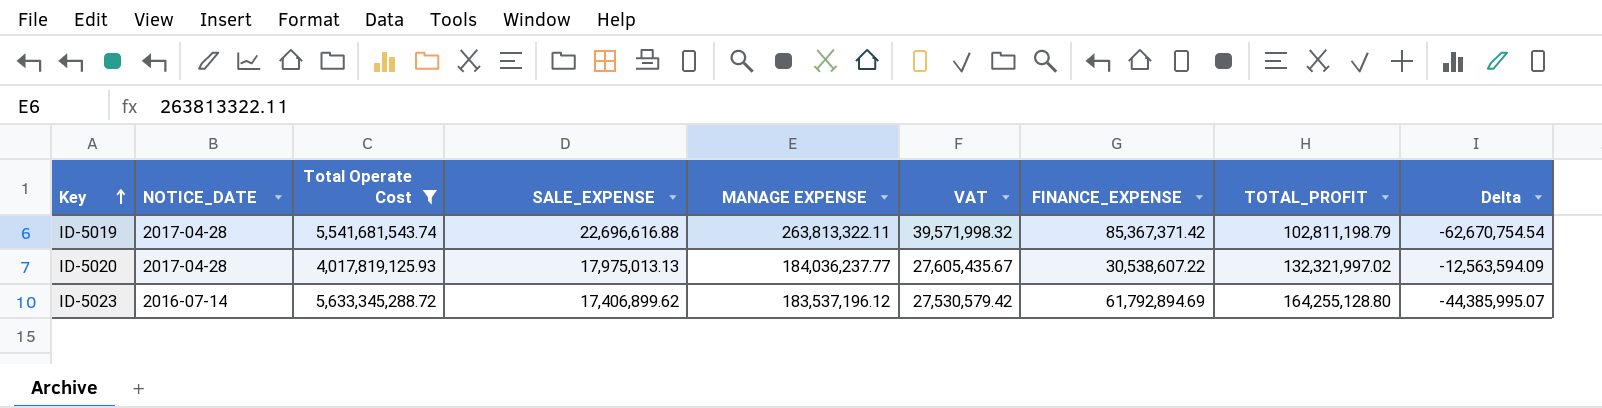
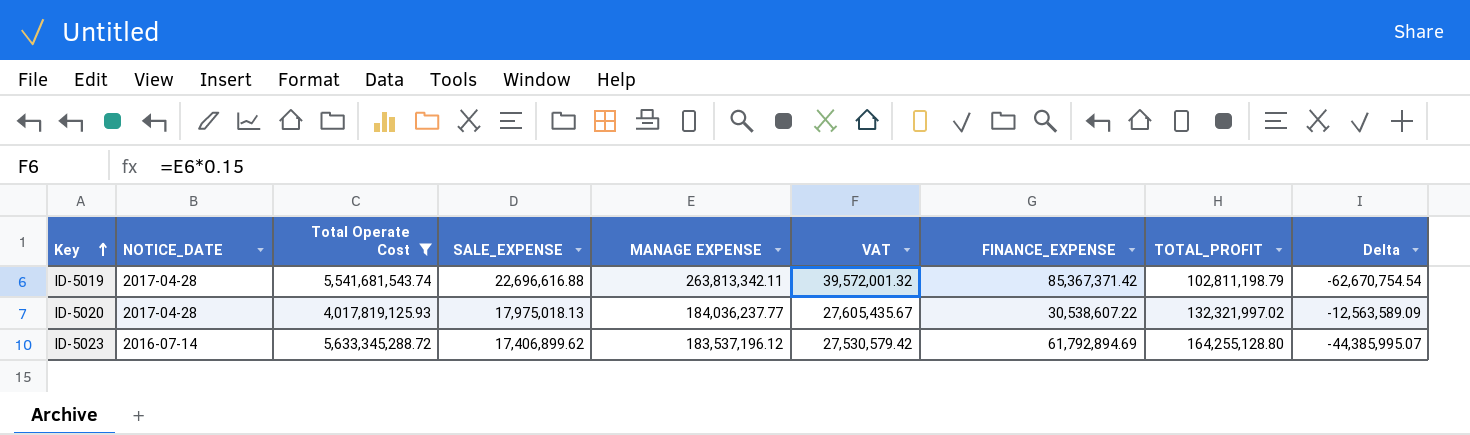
ID-5019 | MANAGE EXPENSE: 263,813,322.11 -> 263,813,342.11
ID-5019 | VAT: 39,571,998.32 -> 39,572,001.32
ID-5020 | SALE_EXPENSE: 17,975,013.13 -> 17,975,018.13
ID-5020 | Delta: -12,563,594.09 -> -12,563,589.09

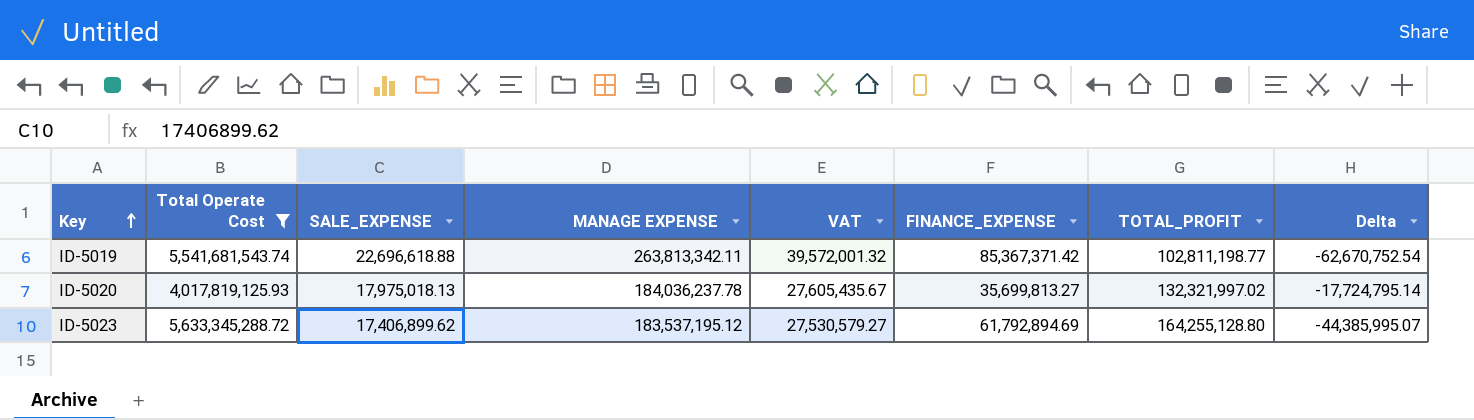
column NOTICE_DATE | position: 2 -> none
ID-5019 | SALE_EXPENSE: 22,696,616.88 -> 22,696,618.88
ID-5019 | TOTAL_PROFIT: 102,811,198.79 -> 102,811,198.77
ID-5019 | Delta: -62,670,754.54 -> -62,670,752.54
ID-5020 | MANAGE EXPENSE: 184,036,237.77 -> 184,036,237.78
ID-5020 | FINANCE_EXPENSE: 30,538,607.22 -> 35,699,813.27
ID-5020 | Delta: -12,563,589.09 -> -17,724,795.14
ID-5023 | MANAGE EXPENSE: 183,537,196.12 -> 183,537,195.12
ID-5023 | VAT: 27,530,579.42 -> 27,530,579.27

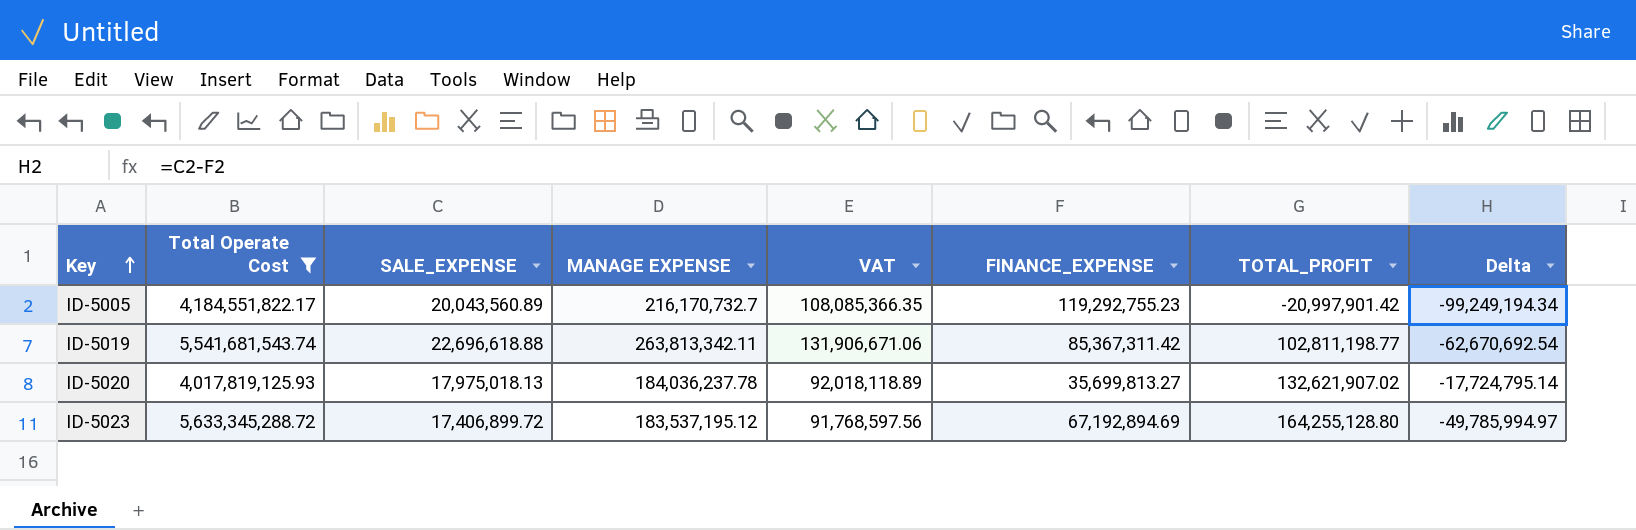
column VAT | formula: [MANAGE EXPENSE] * 0.15 -> [MANAGE EXPENSE] * 0.5
row ID-5005: none -> 4,184,551,822.17 | 20,043,560.89 | 216,170,732.7 | 108,085,366.35 | 119,292,755.23 | -20,997,901.42 | -99,249,194.34
ID-5019 | FINANCE_EXPENSE: 85,367,371.42 -> 85,367,311.42
ID-5019 | Delta: -62,670,752.54 -> -62,670,692.54
ID-5020 | TOTAL_PROFIT: 132,321,997.02 -> 132,621,907.02
ID-5023 | SALE_EXPENSE: 17,406,899.62 -> 17,406,899.72
ID-5023 | FINANCE_EXPENSE: 61,792,894.69 -> 67,192,894.69
ID-5023 | Delta: -44,385,995.07 -> -49,785,994.97

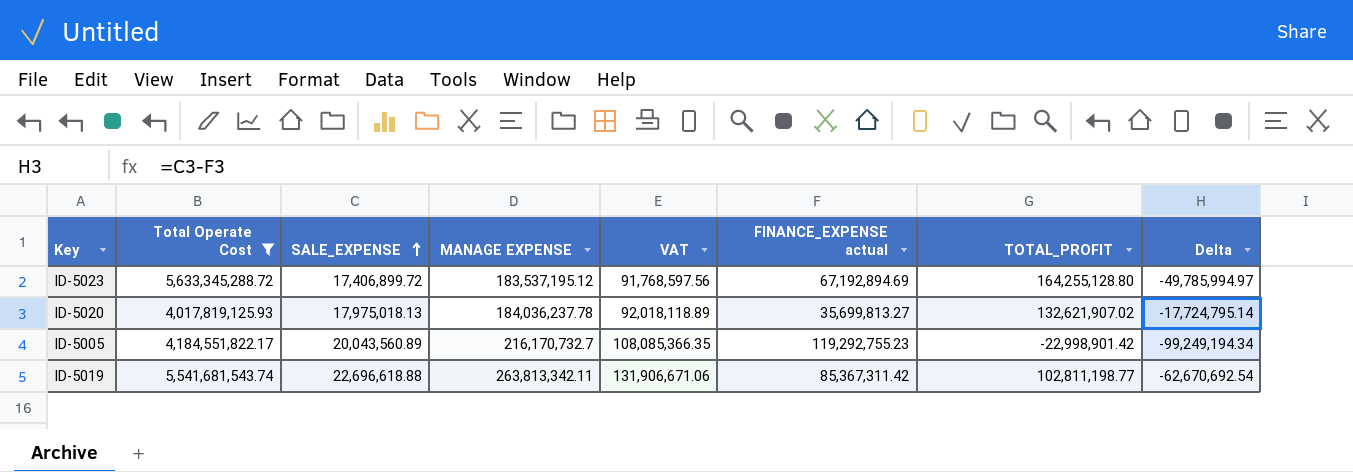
row order: Key ascending -> SALE_EXPENSE ascending
column name: FINANCE_EXPENSE -> FINANCE_EXPENSE actual
ID-5005 | TOTAL_PROFIT: -20,997,901.42 -> -22,998,901.42

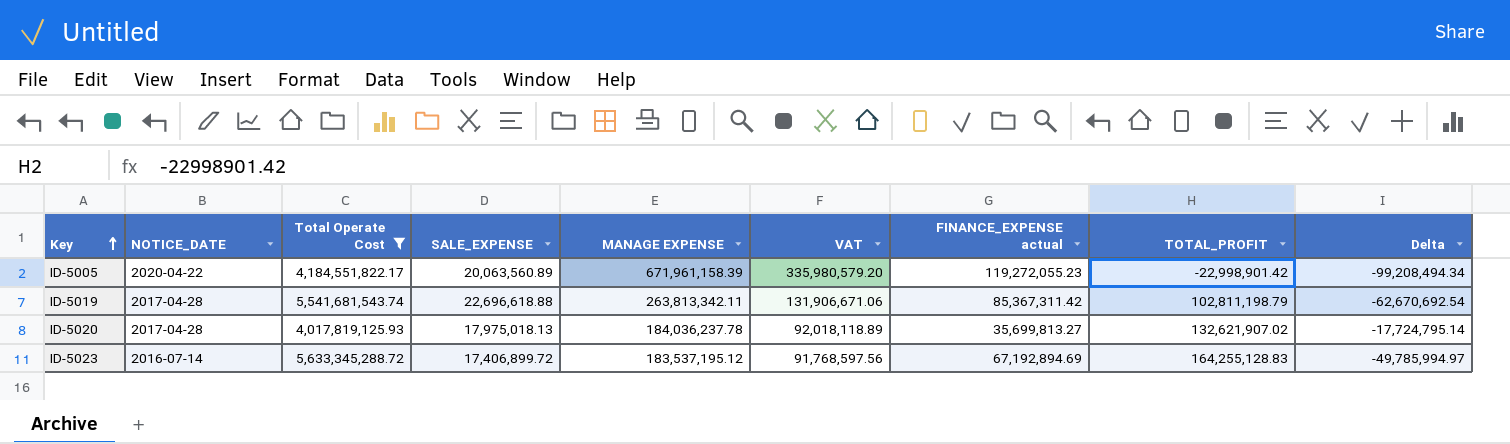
row order: SALE_EXPENSE ascending -> Key ascending
column NOTICE_DATE | position: none -> 2
ID-5005 | SALE_EXPENSE: 20,043,560.89 -> 20,063,560.89
ID-5005 | MANAGE EXPENSE: 216,170,732.7 -> 671,961,158.39
ID-5005 | VAT: 108,085,366.35 -> 335,980,579.20
ID-5005 | FINANCE_EXPENSE actual: 119,292,755.23 -> 119,272,055.23
ID-5005 | Delta: -99,249,194.34 -> -99,208,494.34
ID-5019 | TOTAL_PROFIT: 102,811,198.77 -> 102,811,198.79
ID-5023 | TOTAL_PROFIT: 164,255,128.80 -> 164,255,128.83

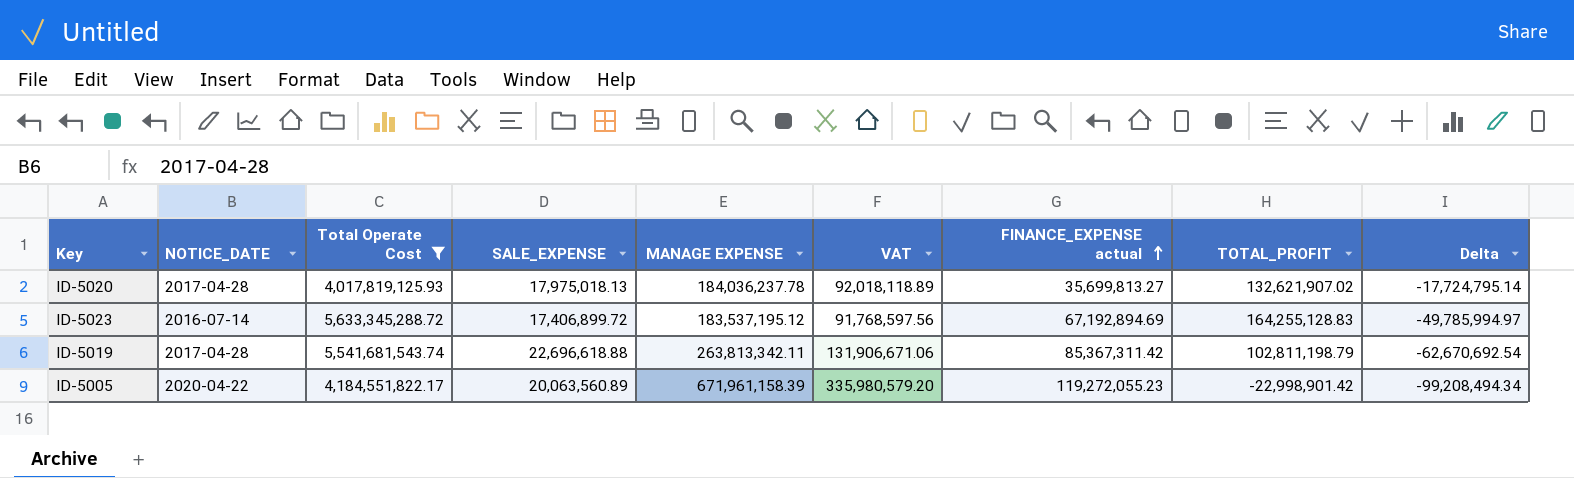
row order: Key ascending -> FINANCE_EXPENSE actual ascending

